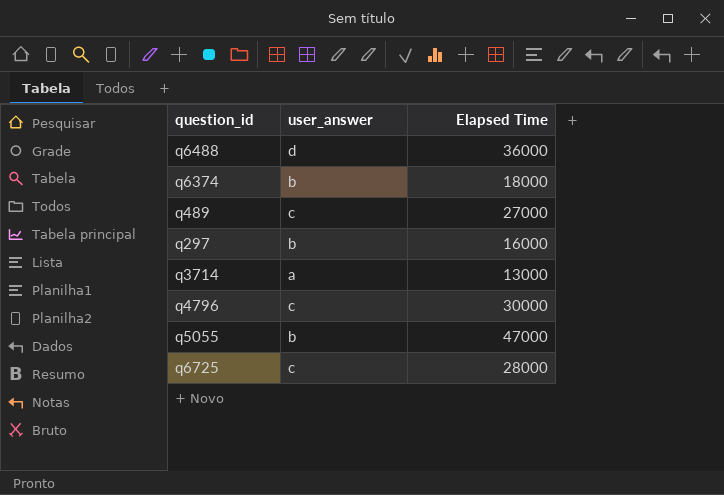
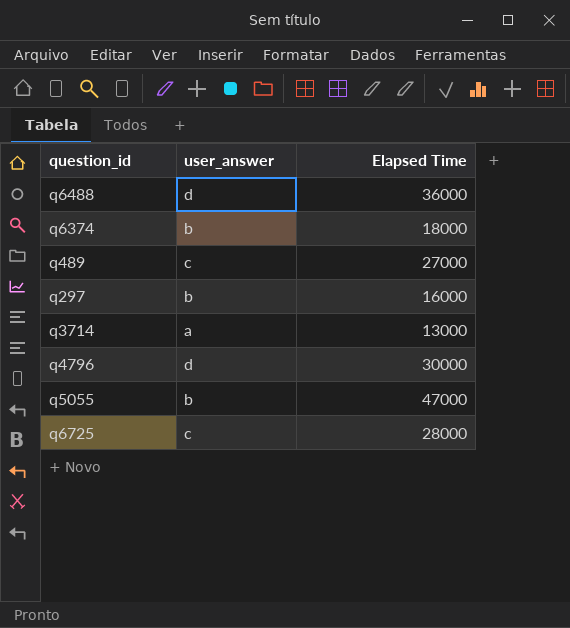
q4796 | user_answer: c -> d

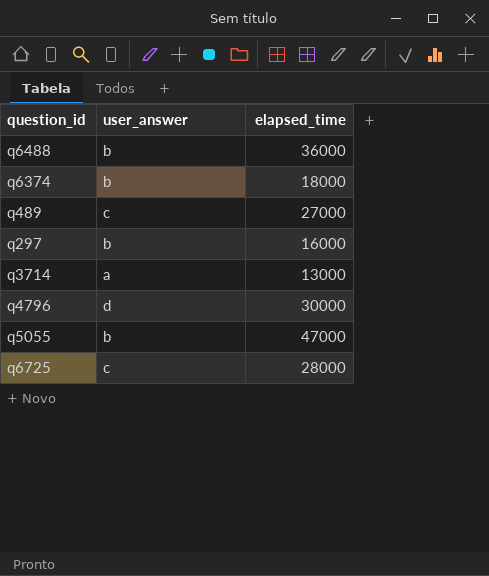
column name: Elapsed Time -> elapsed_time
q6488 | user_answer: d -> b

